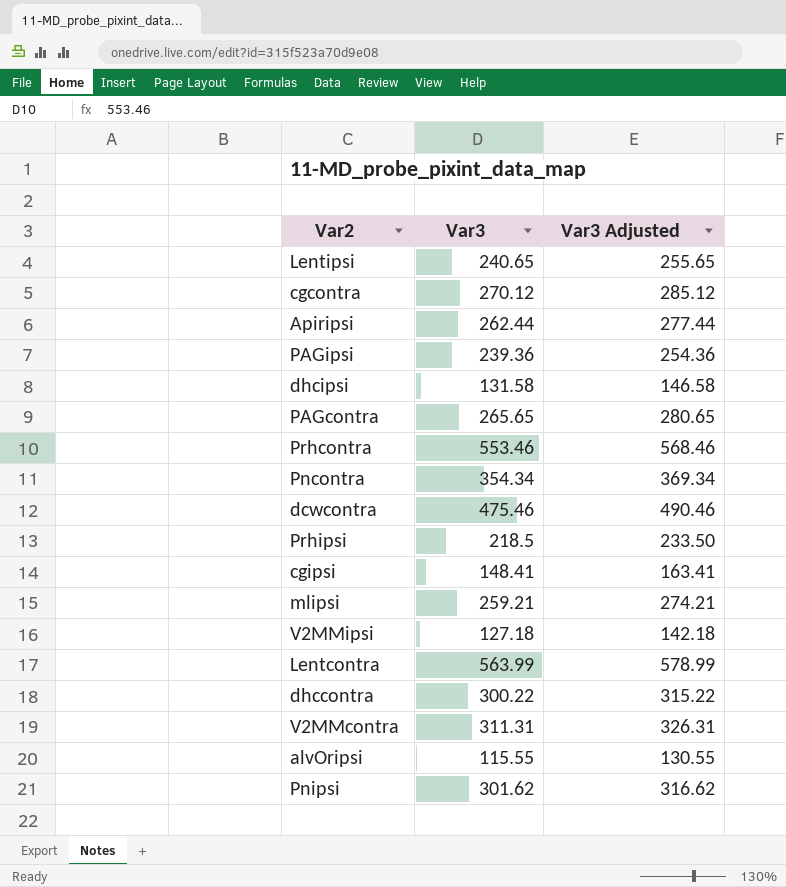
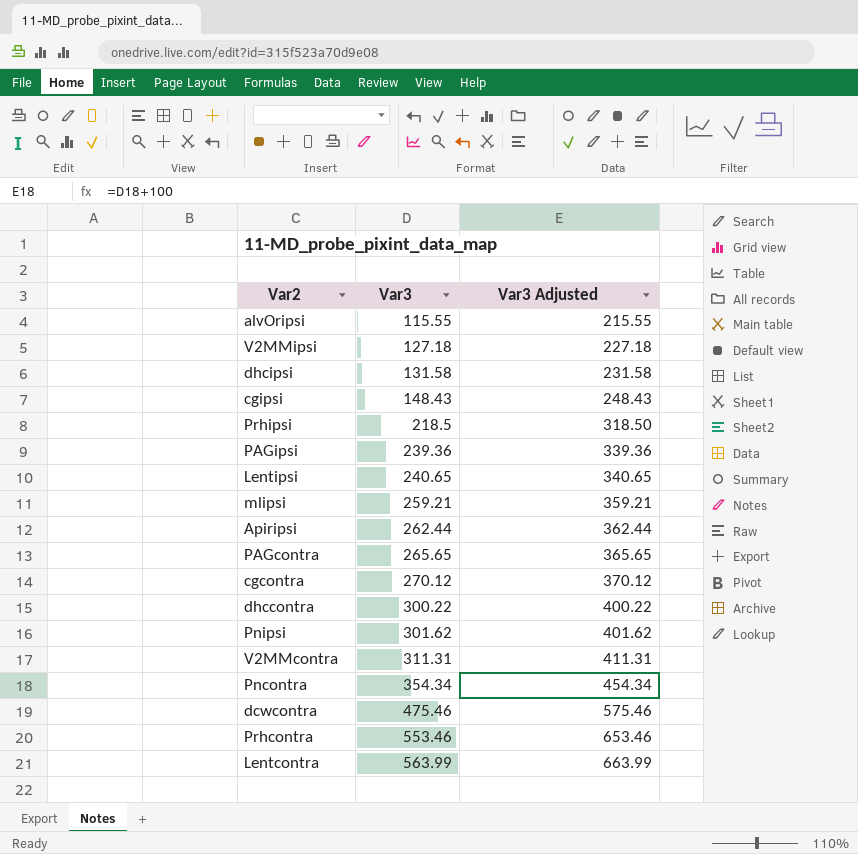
row order: none -> Var3 ascending
column Var3 Adjusted | formula: [Var3] + 15 -> [Var3] + 100
cgipsi | Var3: 148.41 -> 148.43

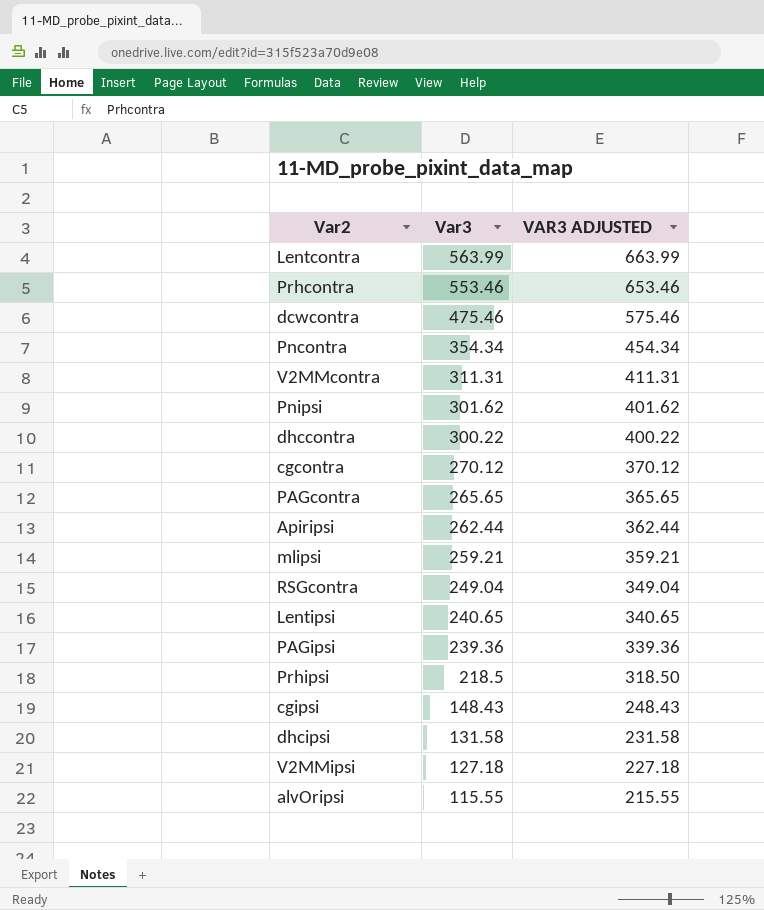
row order: Var3 ascending -> Var3 descending
column name: Var3 Adjusted -> VAR3 ADJUSTED
row RSGcontra: none -> 249.04 | 349.04

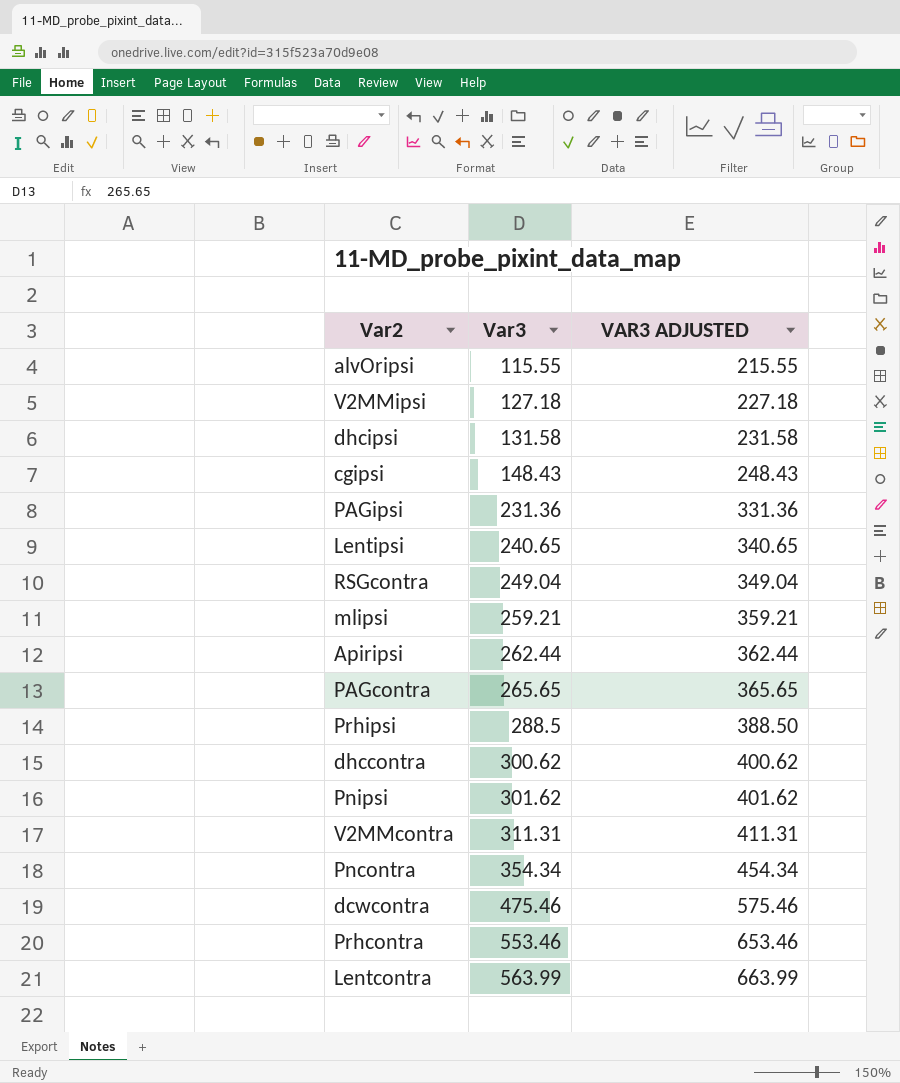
row order: Var3 descending -> Var3 ascending
row cgcontra: 270.12 | 370.12 -> none
PAGipsi | Var3: 239.36 -> 231.36
PAGipsi | VAR3 ADJUSTED: 339.36 -> 331.36
Prhipsi | Var3: 218.5 -> 288.5
Prhipsi | VAR3 ADJUSTED: 318.50 -> 388.50
dhccontra | Var3: 300.22 -> 300.62
dhccontra | VAR3 ADJUSTED: 400.22 -> 400.62

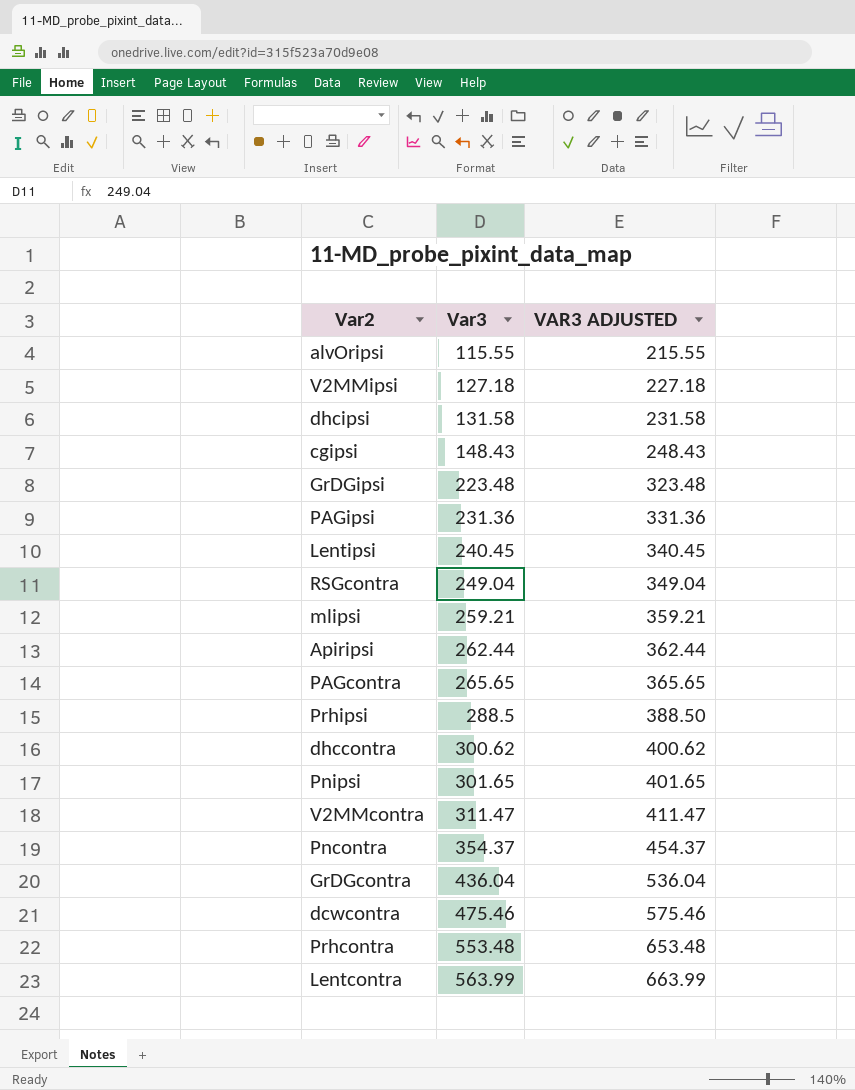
row GrDGipsi: none -> 223.48 | 323.48
Lentipsi | Var3: 240.65 -> 240.45
Lentipsi | VAR3 ADJUSTED: 340.65 -> 340.45
Pnipsi | Var3: 301.62 -> 301.65
Pnipsi | VAR3 ADJUSTED: 401.62 -> 401.65
V2MMcontra | Var3: 311.31 -> 311.47
V2MMcontra | VAR3 ADJUSTED: 411.31 -> 411.47
Pncontra | Var3: 354.34 -> 354.37
Pncontra | VAR3 ADJUSTED: 454.34 -> 454.37
row GrDGcontra: none -> 436.04 | 536.04
Prhcontra | Var3: 553.46 -> 553.48
Prhcontra | VAR3 ADJUSTED: 653.46 -> 653.48

